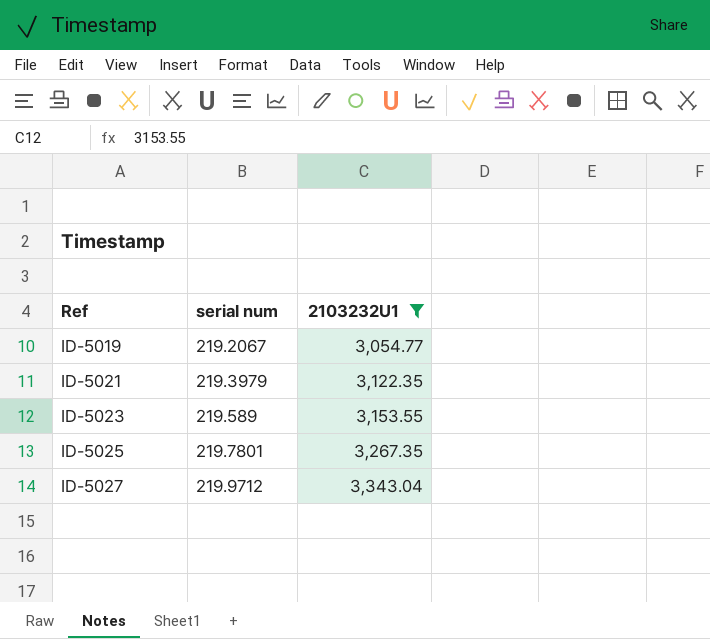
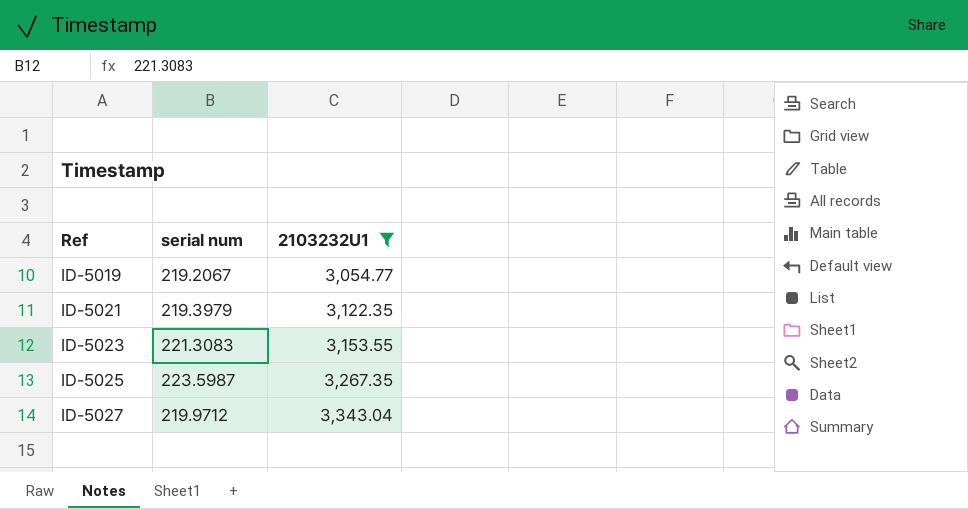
ID-5023 | serial num: 219.589 -> 221.3083
ID-5025 | serial num: 219.7801 -> 223.5987

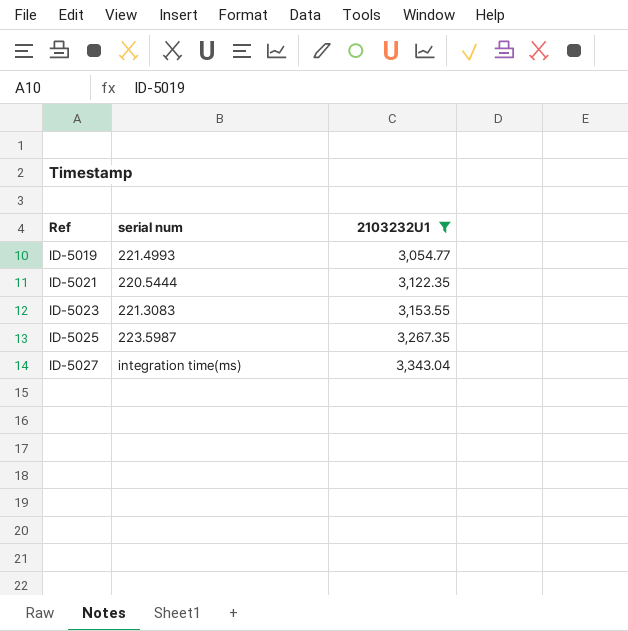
ID-5019 | serial num: 219.2067 -> 221.4993
ID-5021 | serial num: 219.3979 -> 220.5444
ID-5027 | serial num: 219.9712 -> integration time(ms)

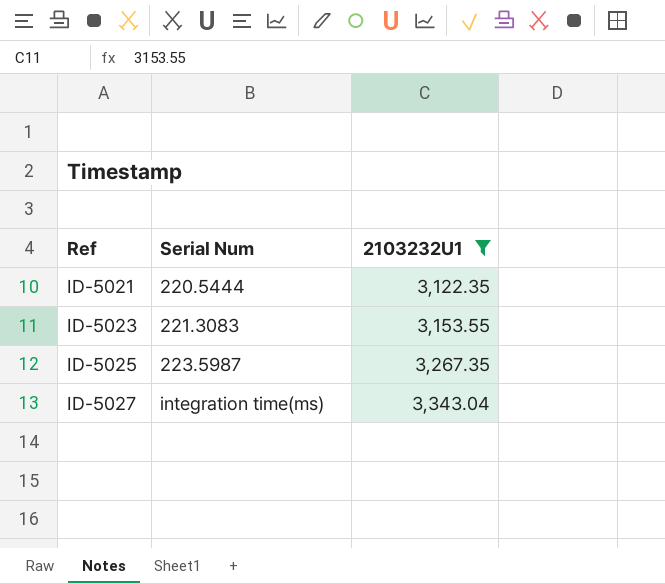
column name: serial num -> Serial Num
row ID-5019: 221.4993 | 3,054.77 -> none

